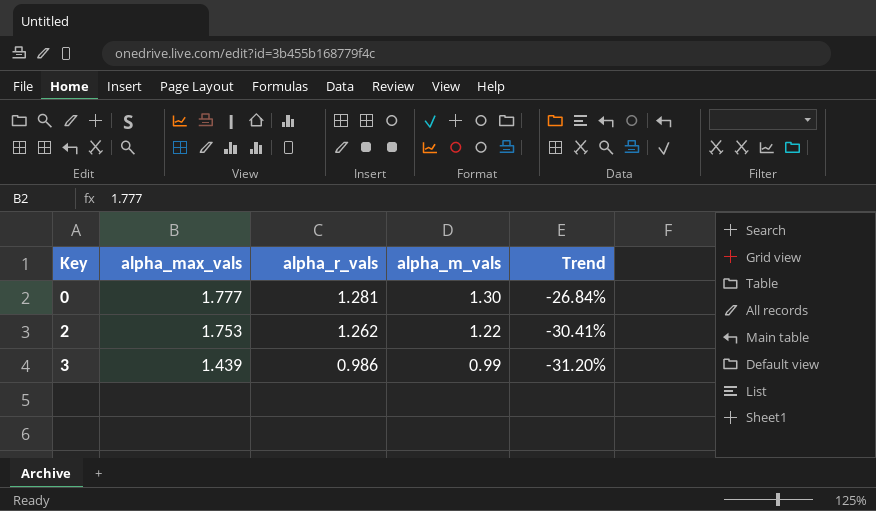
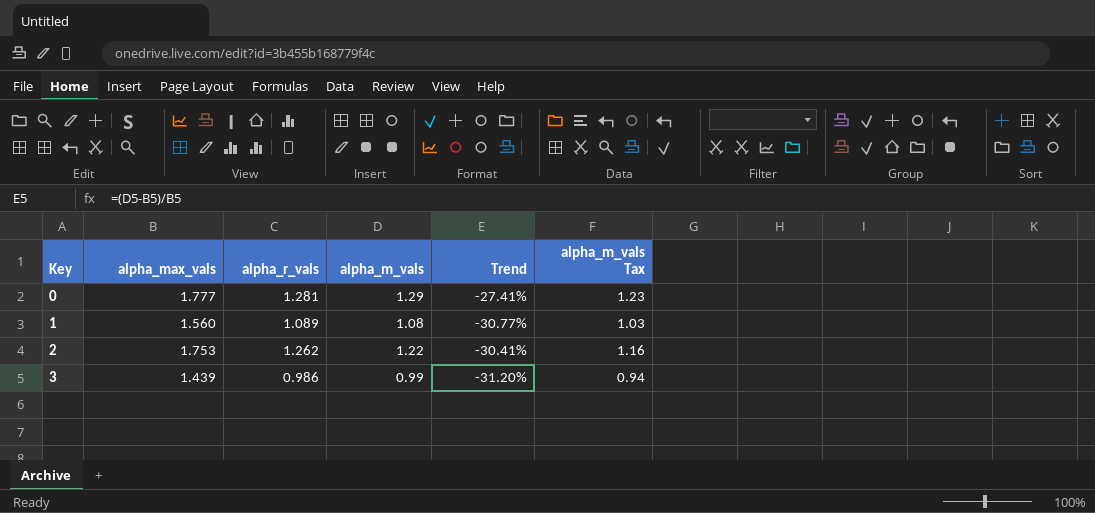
column alpha_m_vals Tax | formula: none -> [alpha_m_vals] * 0.95
0 | alpha_m_vals: 1.30 -> 1.29
0 | Trend: -26.84% -> -27.41%
row 1: none -> 1.560 | 1.089 | 1.08 | -30.77% | 1.03

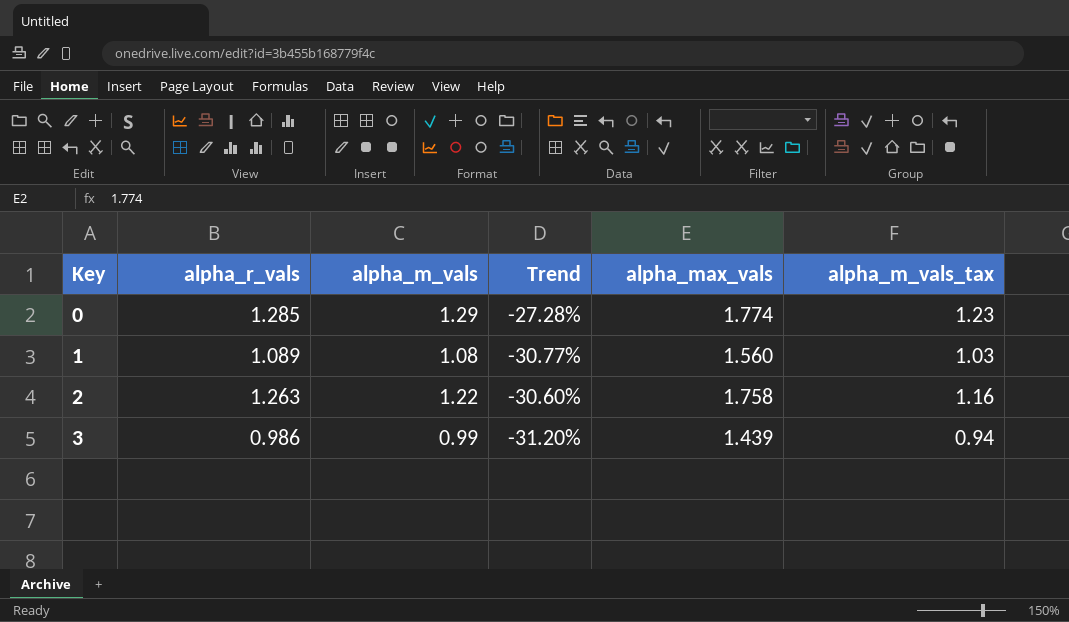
column alpha_max_vals | position: 2 -> 5
column name: alpha_m_vals Tax -> alpha_m_vals_tax
0 | alpha_r_vals: 1.281 -> 1.285
0 | Trend: -27.41% -> -27.28%
0 | alpha_max_vals: 1.777 -> 1.774
2 | alpha_r_vals: 1.262 -> 1.263
2 | Trend: -30.41% -> -30.60%
2 | alpha_max_vals: 1.753 -> 1.758

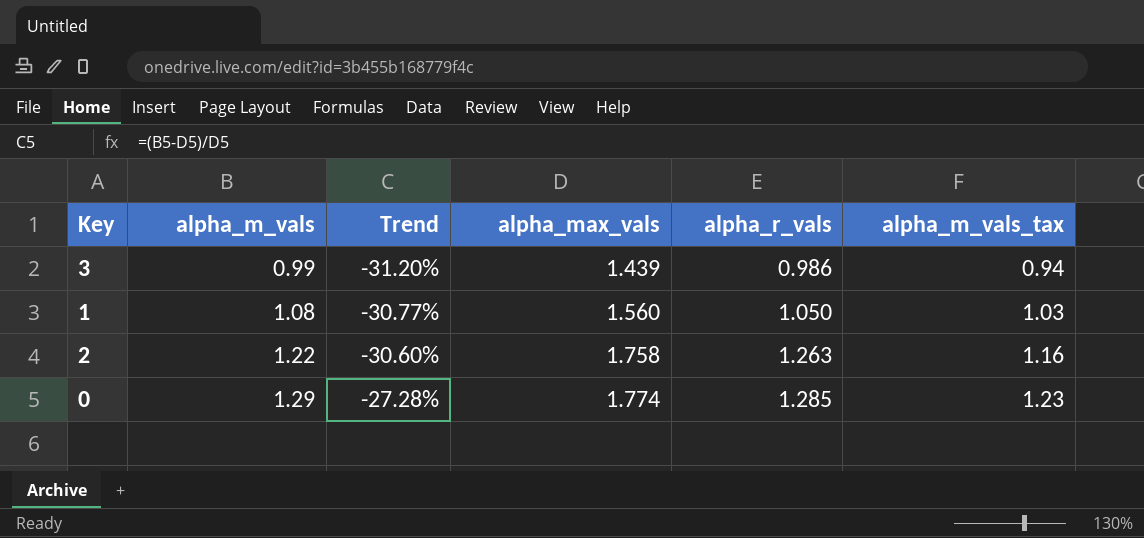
row order: Key ascending -> alpha_m_vals ascending
column alpha_r_vals | position: 2 -> 5
1 | alpha_r_vals: 1.089 -> 1.050

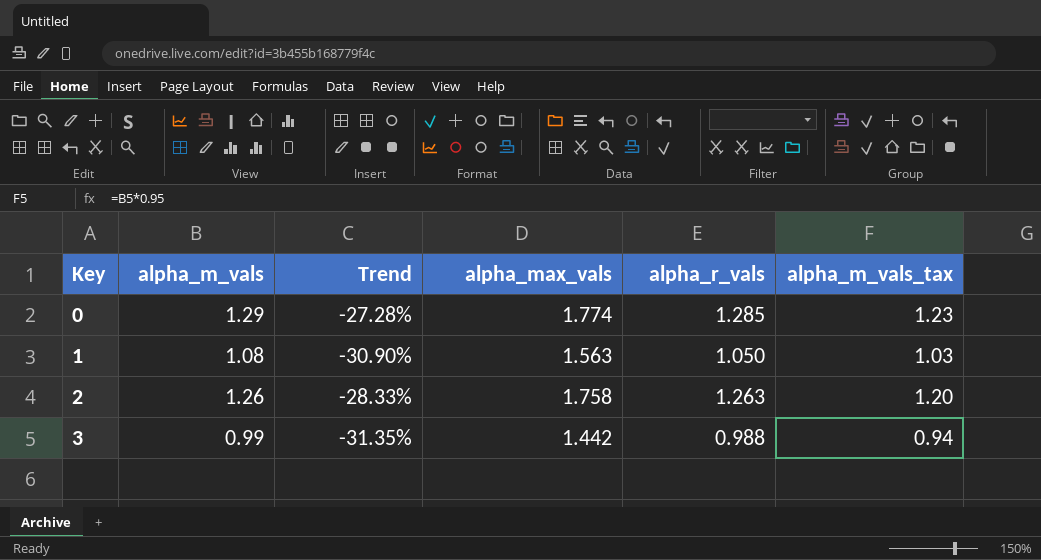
row order: alpha_m_vals ascending -> Key ascending
1 | Trend: -30.77% -> -30.90%
1 | alpha_max_vals: 1.560 -> 1.563
2 | alpha_m_vals: 1.22 -> 1.26
2 | Trend: -30.60% -> -28.33%
2 | alpha_m_vals_tax: 1.16 -> 1.20
3 | Trend: -31.20% -> -31.35%
3 | alpha_max_vals: 1.439 -> 1.442
3 | alpha_r_vals: 0.986 -> 0.988

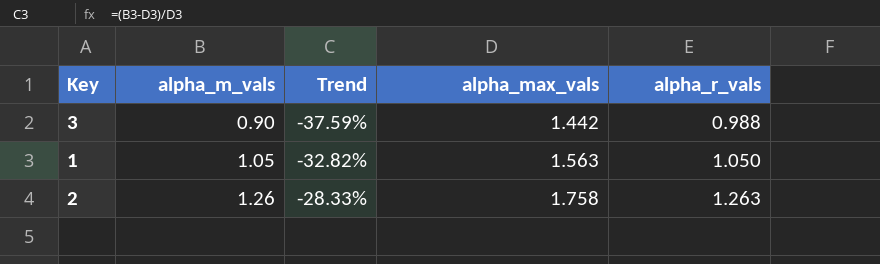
row order: Key ascending -> alpha_m_vals ascending
column alpha_m_vals_tax | formula: [alpha_m_vals] * 0.95 -> none
row 0: 1.29 | -27.28% | 1.774 | 1.285 | 1.23 -> none
3 | alpha_m_vals: 0.99 -> 0.90
3 | Trend: -31.35% -> -37.59%
1 | alpha_m_vals: 1.08 -> 1.05
1 | Trend: -30.90% -> -32.82%

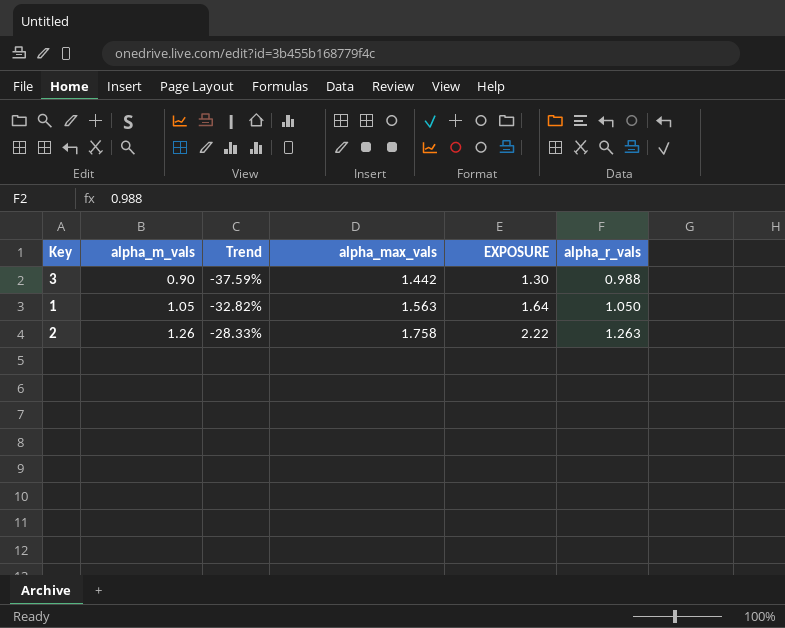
column EXPOSURE | formula: none -> [alpha_m_vals] * [alpha_max_vals]

